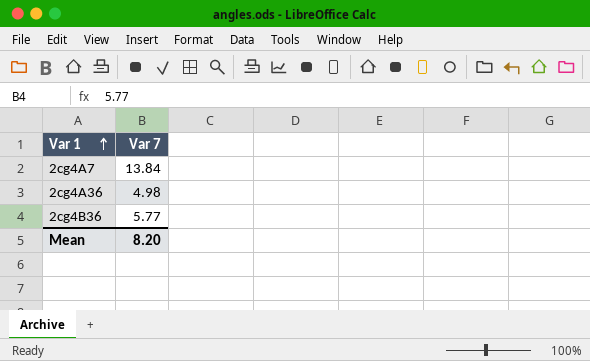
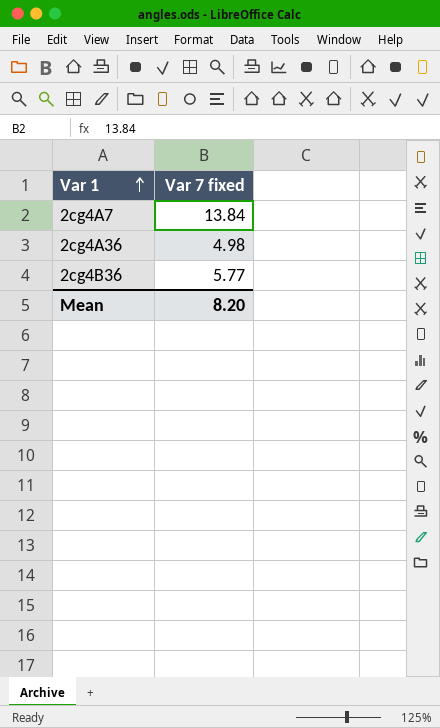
column name: Var 7 -> Var 7 fixed

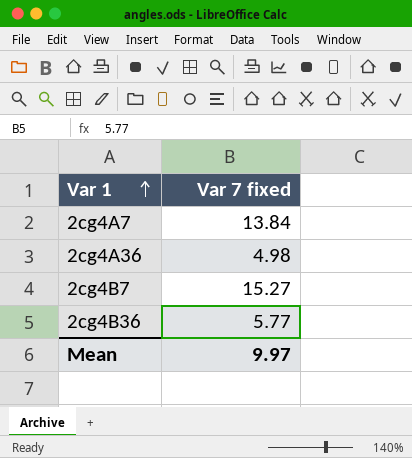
row 2cg4B7: none -> 15.27
Mean | Var 7 fixed: 8.20 -> 9.97

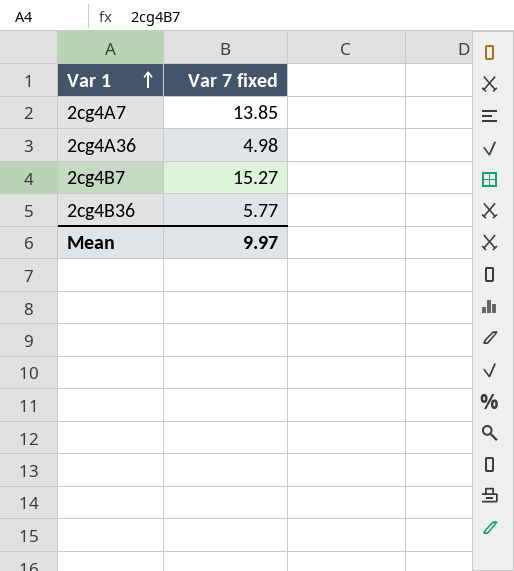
2cg4A7 | Var 7 fixed: 13.84 -> 13.85

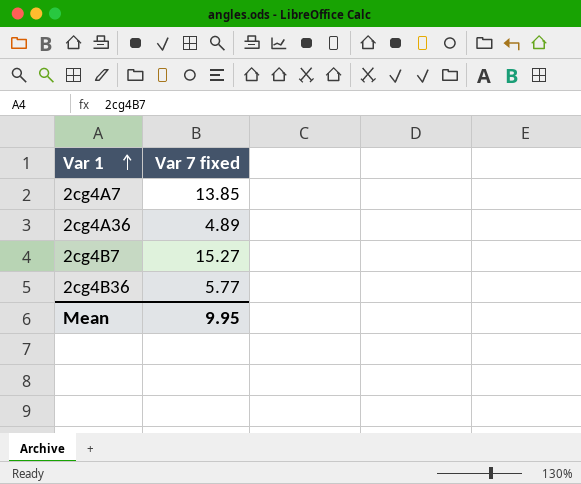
2cg4A36 | Var 7 fixed: 4.98 -> 4.89
Mean | Var 7 fixed: 9.97 -> 9.95

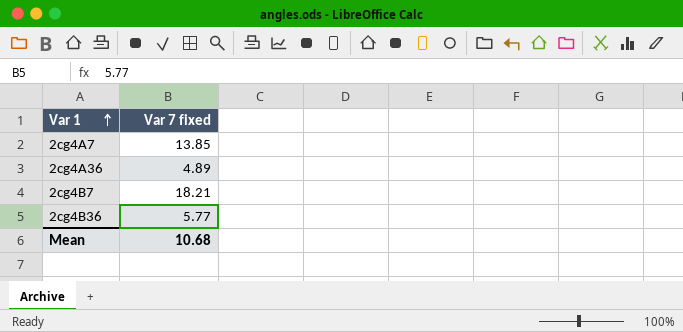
2cg4B7 | Var 7 fixed: 15.27 -> 18.21
Mean | Var 7 fixed: 9.95 -> 10.68

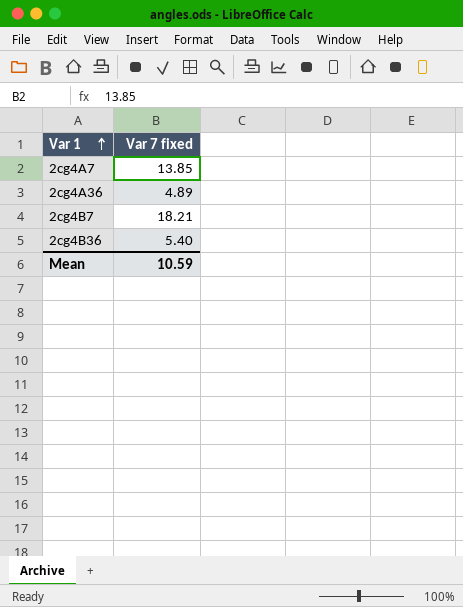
2cg4B36 | Var 7 fixed: 5.77 -> 5.40
Mean | Var 7 fixed: 10.68 -> 10.59

